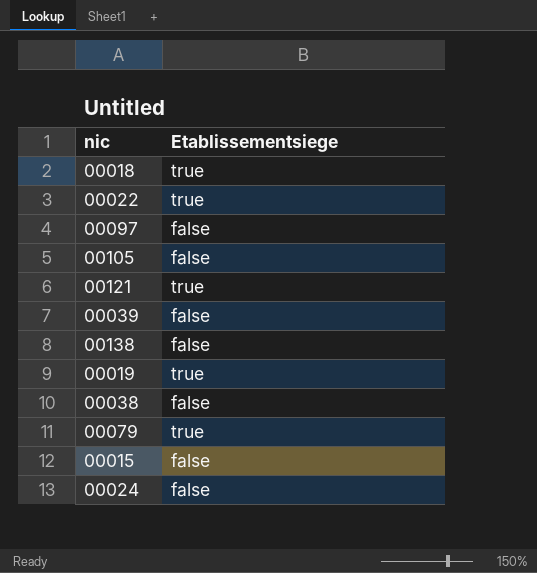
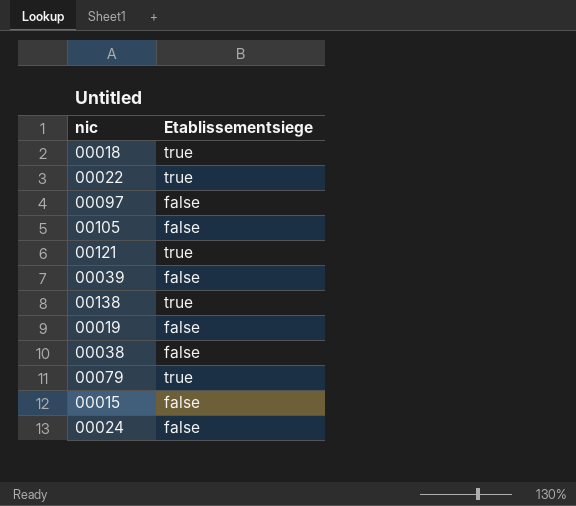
00138 | Etablissementsiege: false -> true
00019 | Etablissementsiege: true -> false

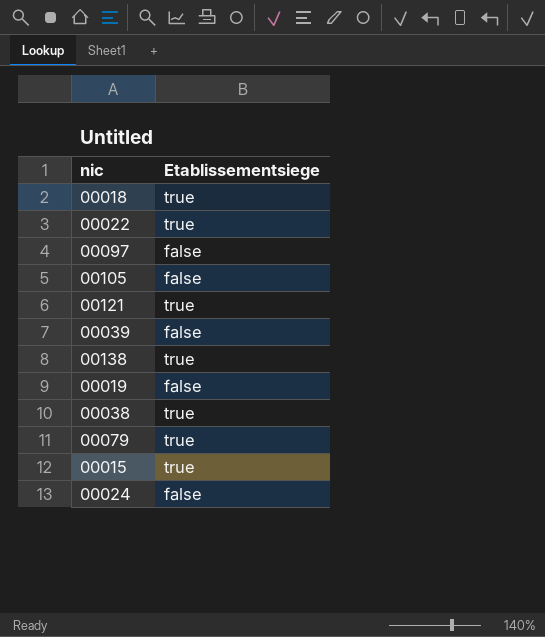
00038 | Etablissementsiege: false -> true
00015 | Etablissementsiege: false -> true

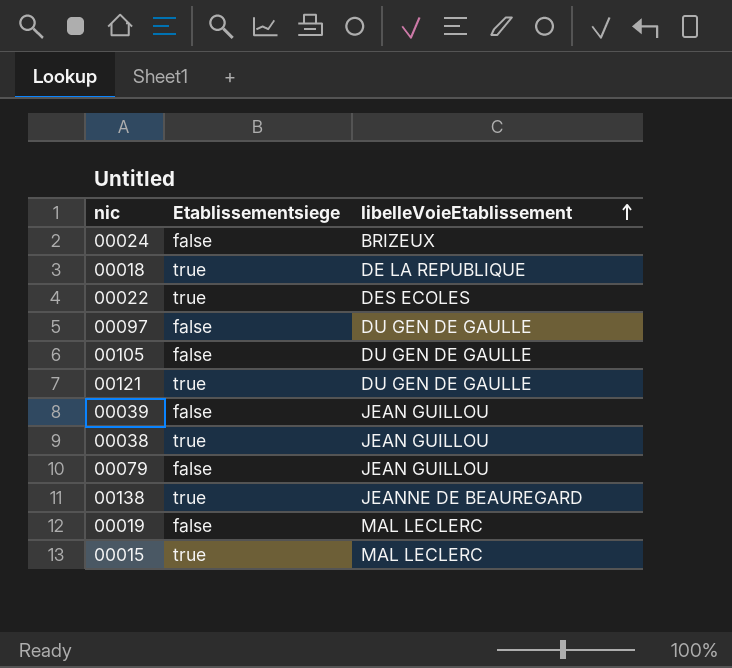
row order: none -> libelleVoieEtablissement ascending
column libelleVoieEtablissement | position: none -> 3
00079 | Etablissementsiege: true -> false

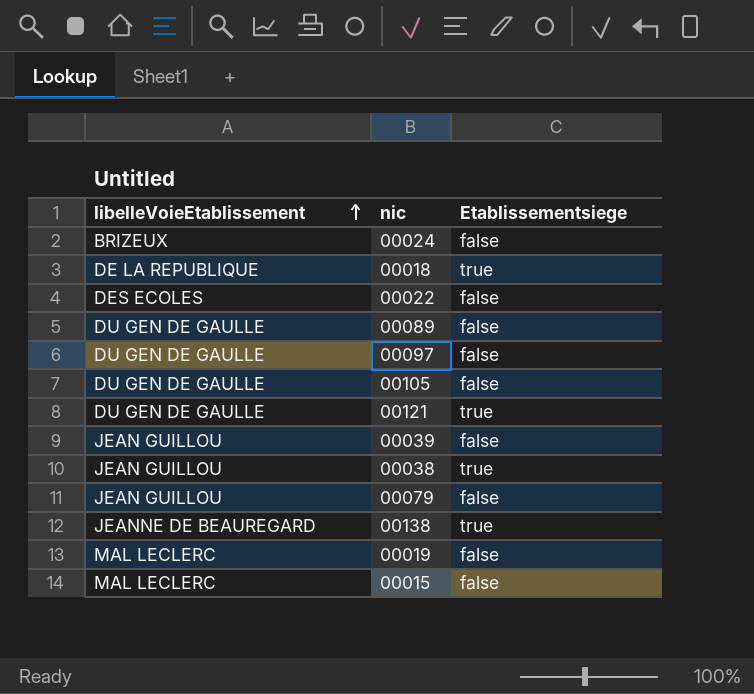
column libelleVoieEtablissement | position: 3 -> 1
00022 | Etablissementsiege: true -> false
row 00089: none -> DU GEN DE GAULLE | false
00015 | Etablissementsiege: true -> false

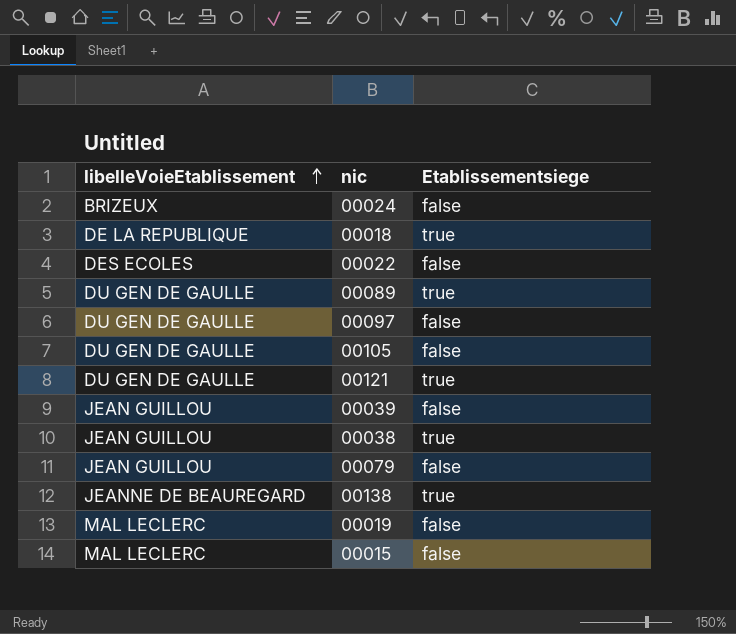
00089 | Etablissementsiege: false -> true

